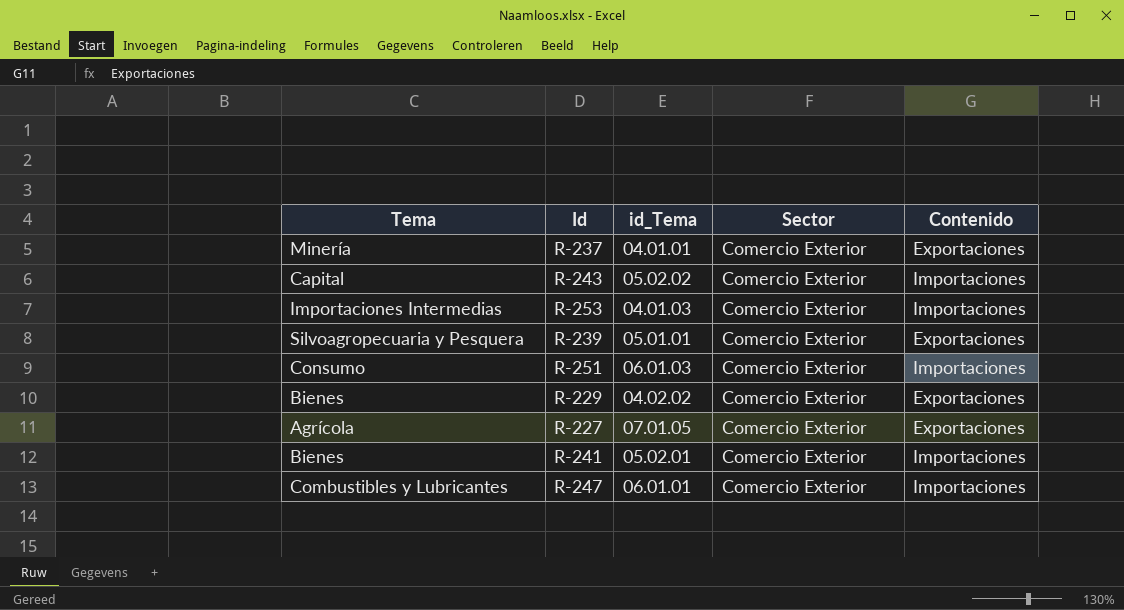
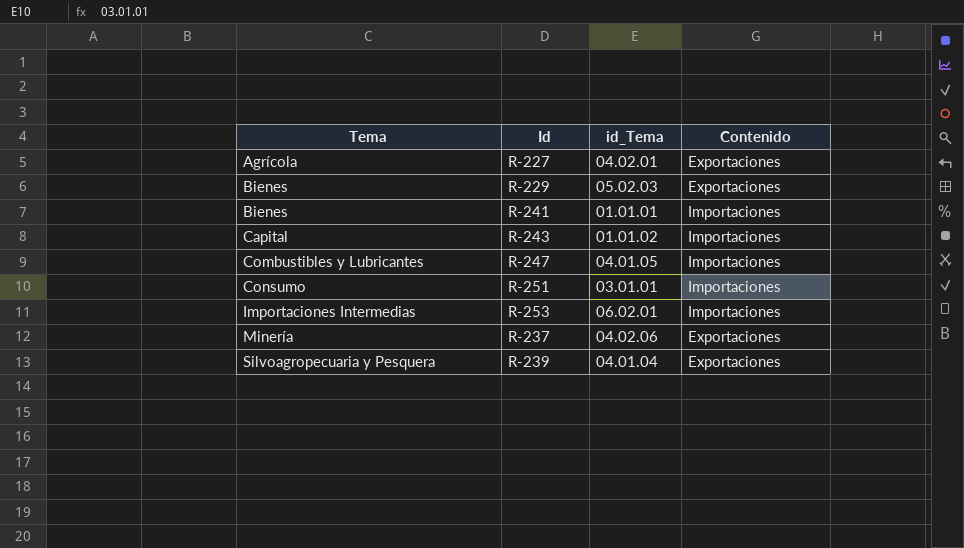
row order: none -> Tema ascending
column Sector | position: 4 -> none
R-227 | id_Tema: 07.01.05 -> 04.02.01
R-229 | id_Tema: 04.02.02 -> 05.02.03
R-241 | id_Tema: 05.02.01 -> 01.01.01
R-243 | id_Tema: 05.02.02 -> 01.01.02
R-247 | id_Tema: 06.01.01 -> 04.01.05
R-251 | id_Tema: 06.01.03 -> 03.01.01
R-253 | id_Tema: 04.01.03 -> 06.02.01
R-237 | id_Tema: 04.01.01 -> 04.02.06
R-239 | id_Tema: 05.01.01 -> 04.01.04

